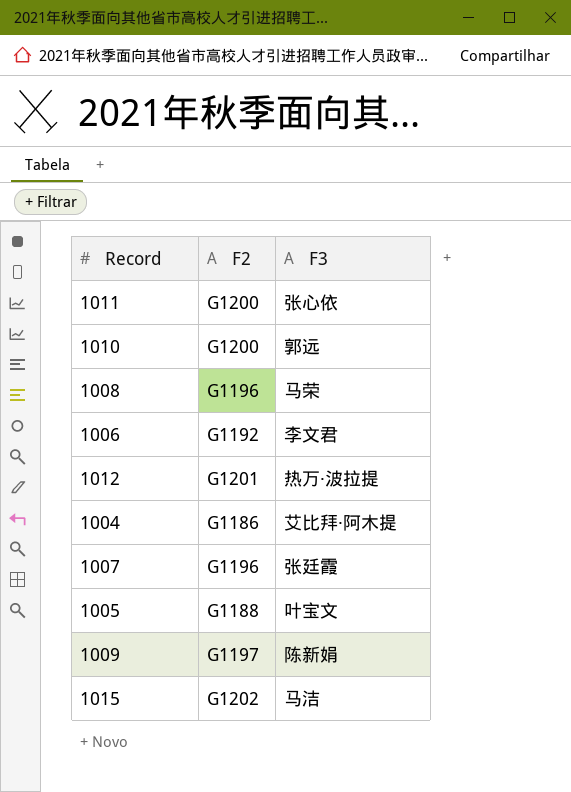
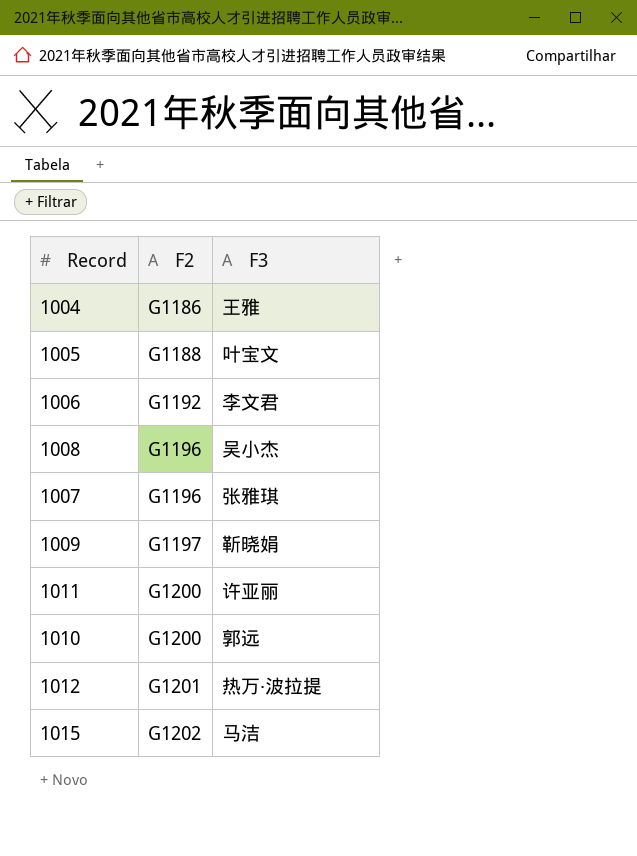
row order: none -> F2 ascending
1004 | F3: 艾比拜·阿木提 -> 王雅
1008 | F3: 马荣 -> 吴小杰
1007 | F3: 张廷霞 -> 张雅琪
1009 | F3: 陈新娟 -> 靳晓娟
1011 | F3: 张心依 -> 许亚丽

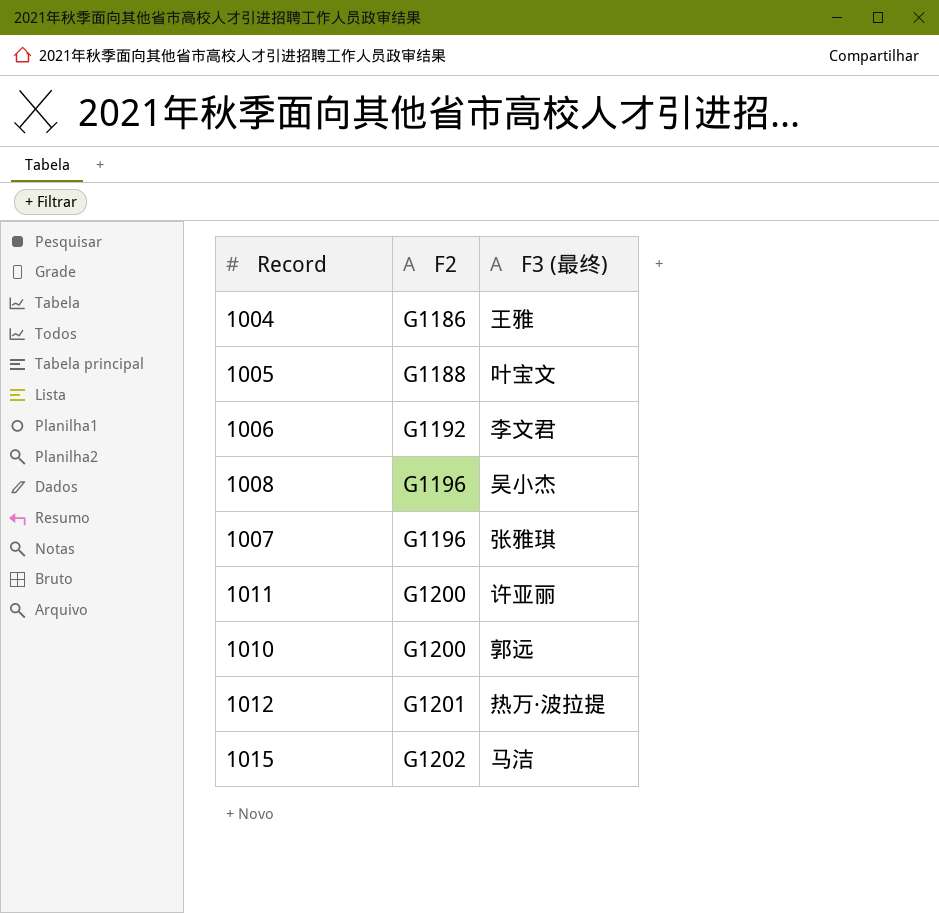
column name: F3 -> F3 (最终)
row 1009: G1197 | 靳晓娟 -> none

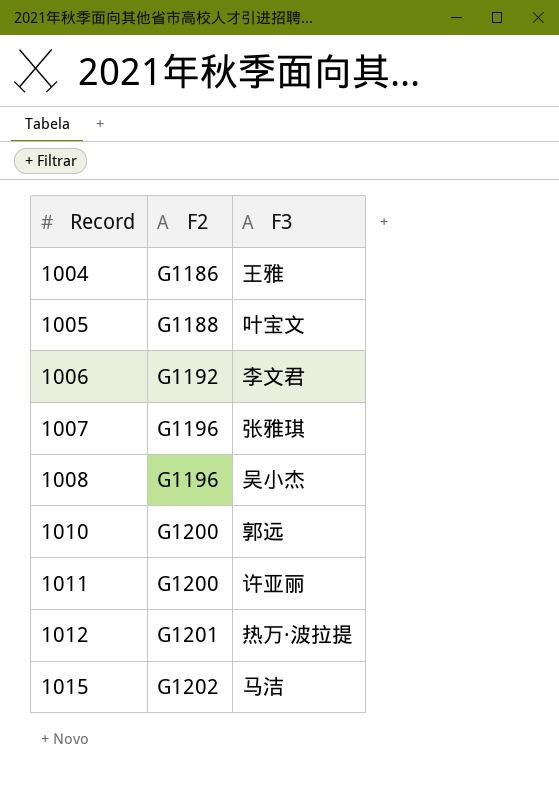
row order: F2 ascending -> Record ascending
column name: F3 (最终) -> F3

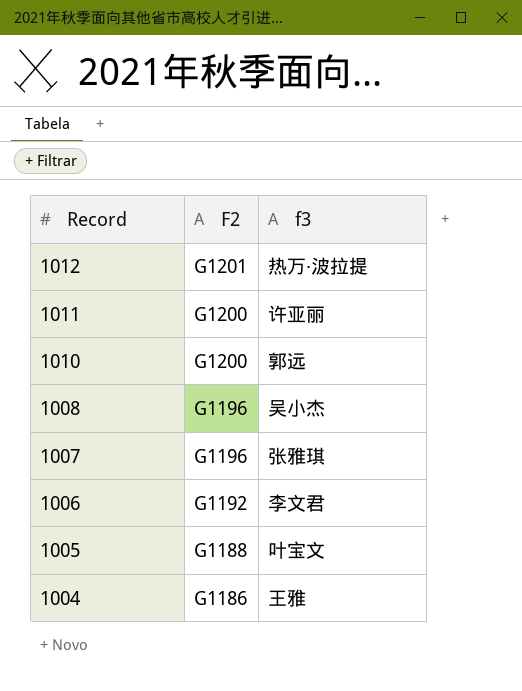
row order: Record ascending -> Record descending
column name: F3 -> f3
row 1015: G1202 | 马洁 -> none

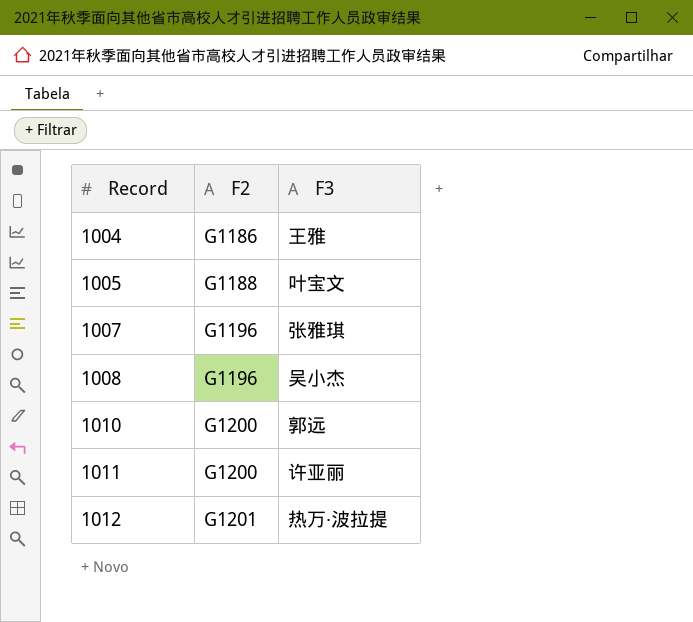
row order: Record descending -> Record ascending
column name: f3 -> F3
row 1006: G1192 | 李文君 -> none

